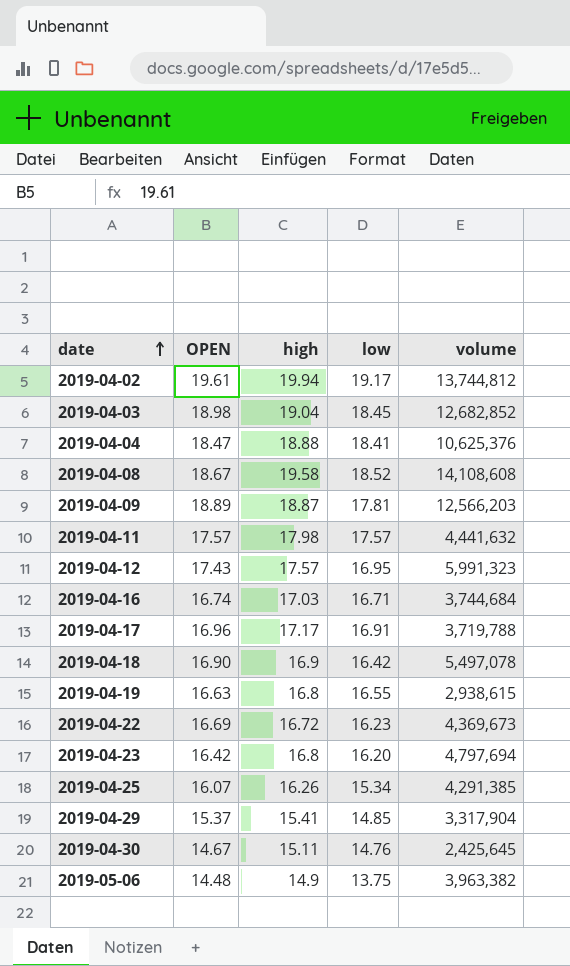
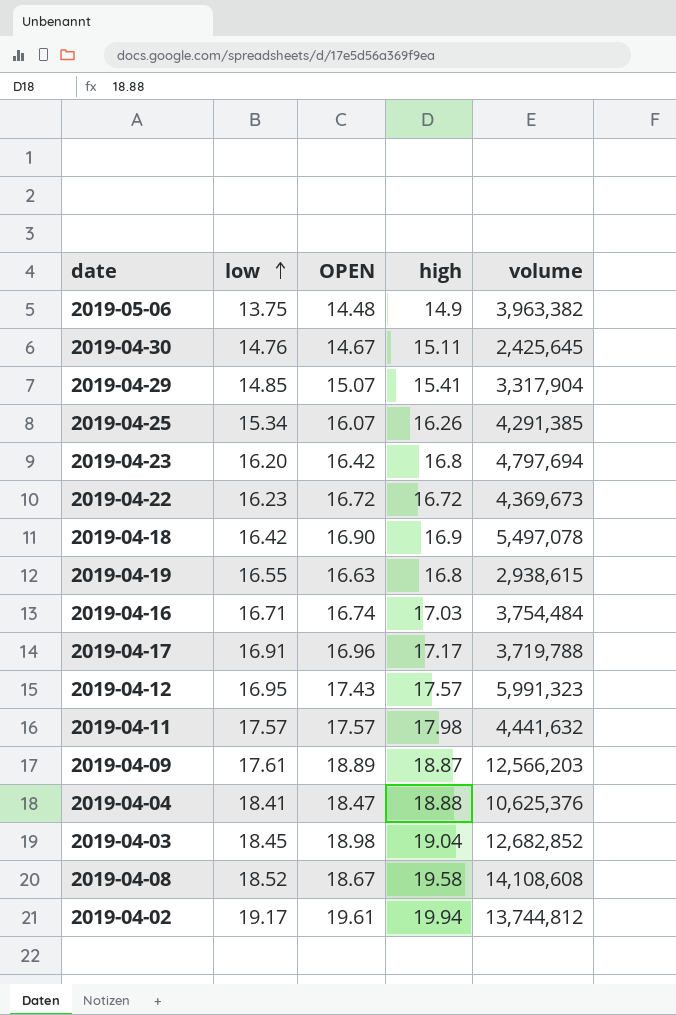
row order: date ascending -> low ascending
column low | position: 4 -> 2
2019-04-29 | OPEN: 15.37 -> 15.07
2019-04-22 | OPEN: 16.69 -> 16.72
2019-04-16 | volume: 3,744,684 -> 3,754,484
2019-04-09 | low: 17.81 -> 17.61

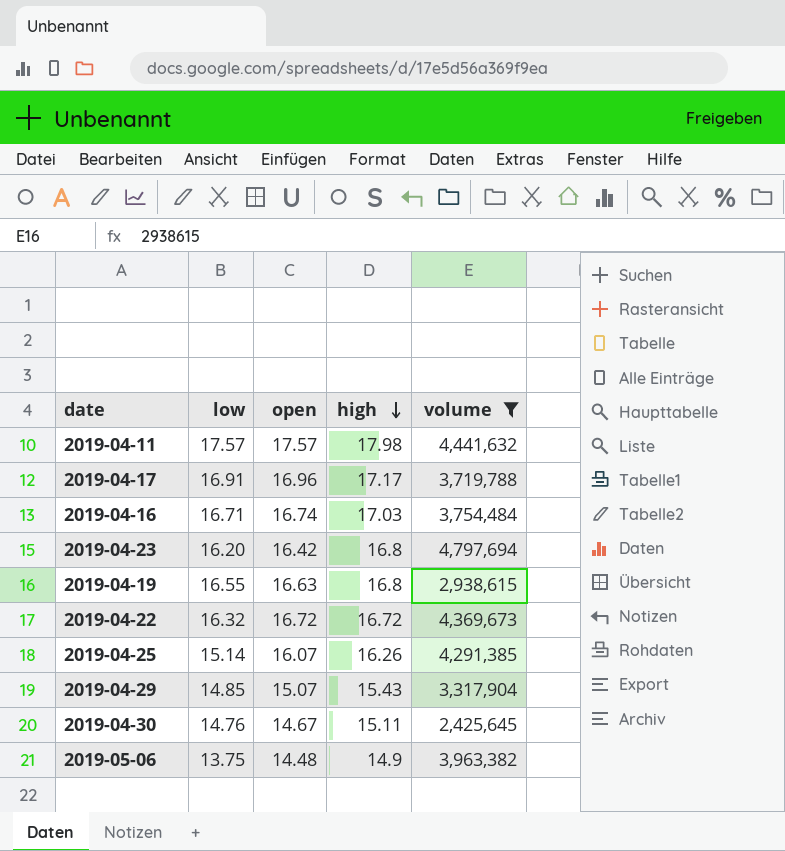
filter: none -> volume <= 4,797,694
row order: low ascending -> high descending
column name: OPEN -> open
2019-04-22 | low: 16.23 -> 16.32
2019-04-25 | low: 15.34 -> 15.14
2019-04-29 | high: 15.41 -> 15.43

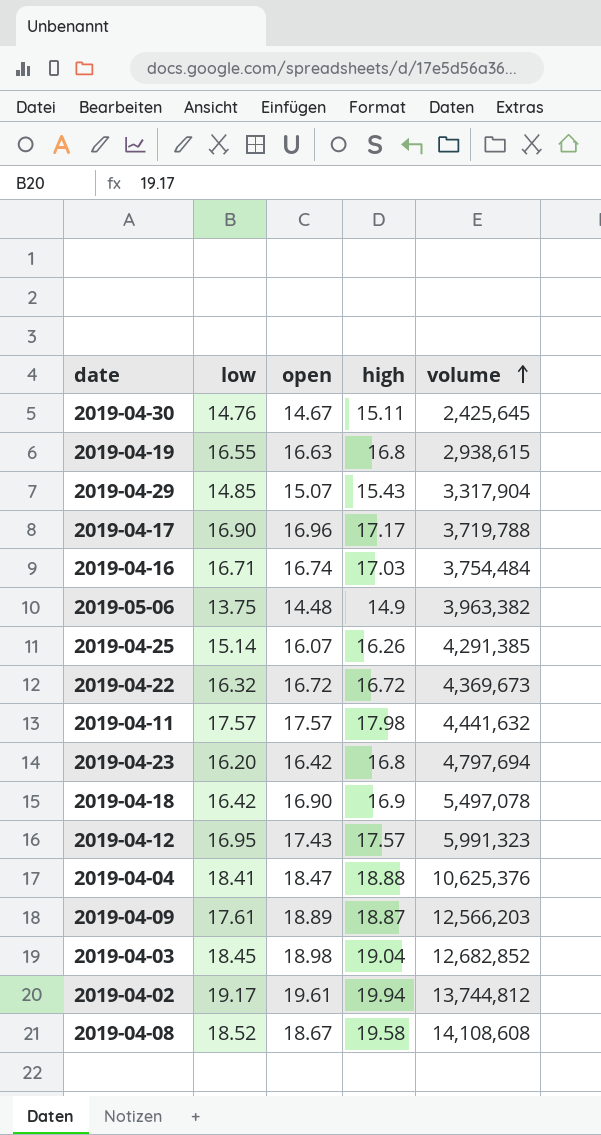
filter: volume <= 4,797,694 -> none
row order: high descending -> volume ascending
2019-04-17 | low: 16.91 -> 16.90

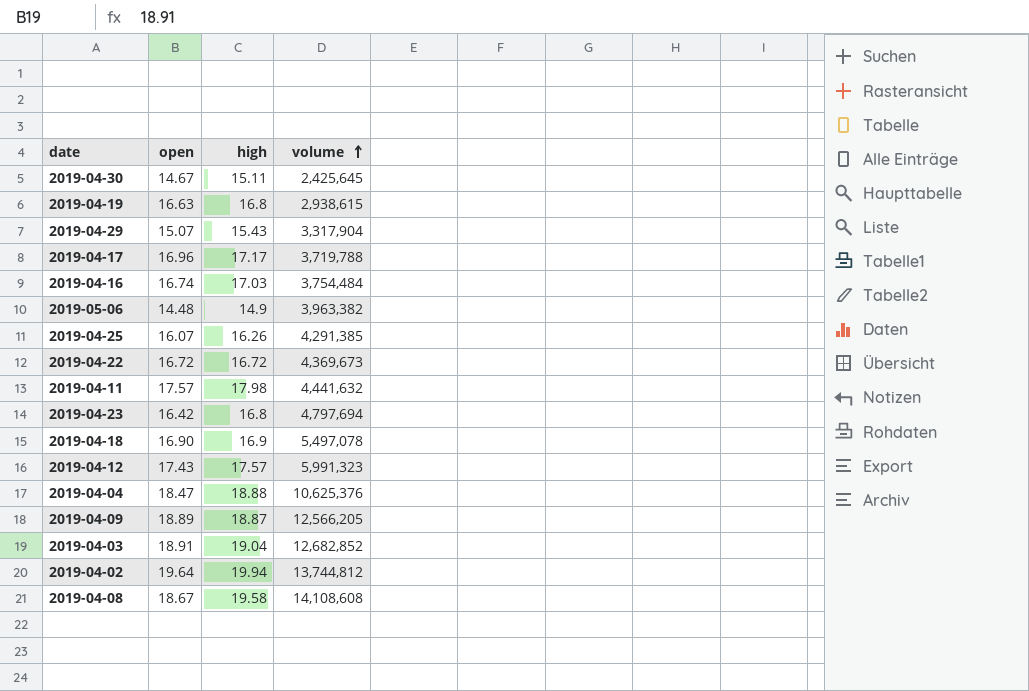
column low | position: 2 -> none
2019-04-09 | volume: 12,566,203 -> 12,566,205
2019-04-03 | open: 18.98 -> 18.91
2019-04-02 | open: 19.61 -> 19.64

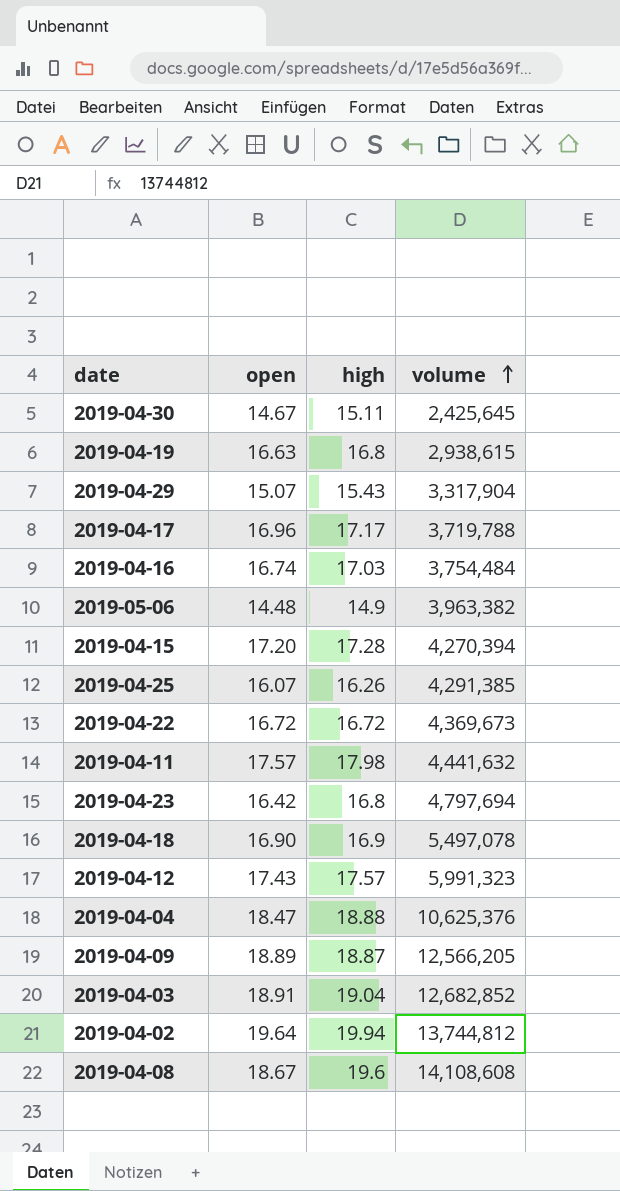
row 2019-04-15: none -> 17.20 | 17.28 | 4,270,394
2019-04-08 | high: 19.58 -> 19.6

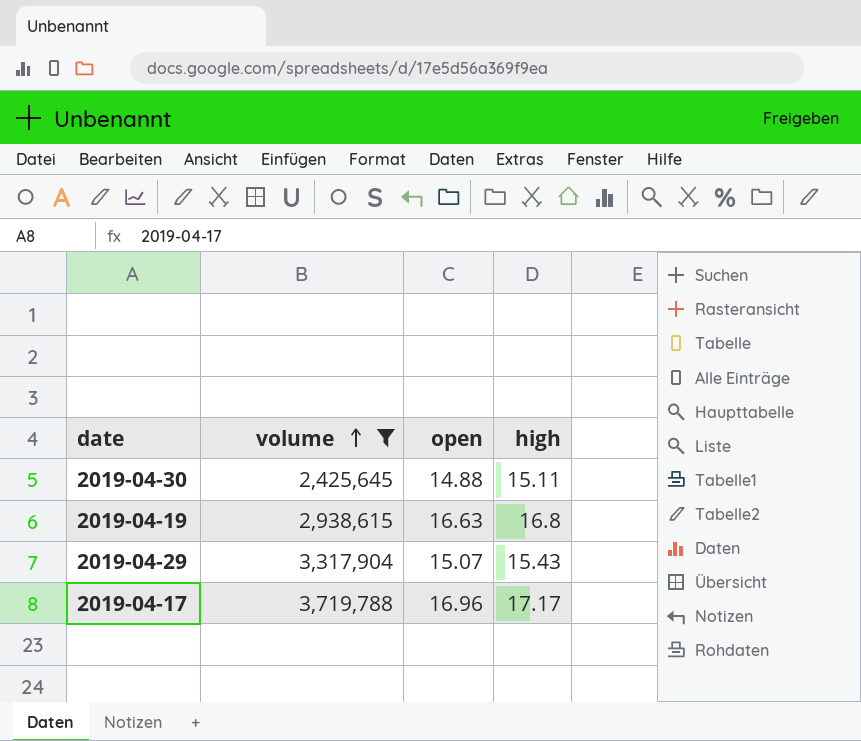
filter: none -> volume <= 3,719,788
column volume | position: 4 -> 2
2019-04-30 | open: 14.67 -> 14.88

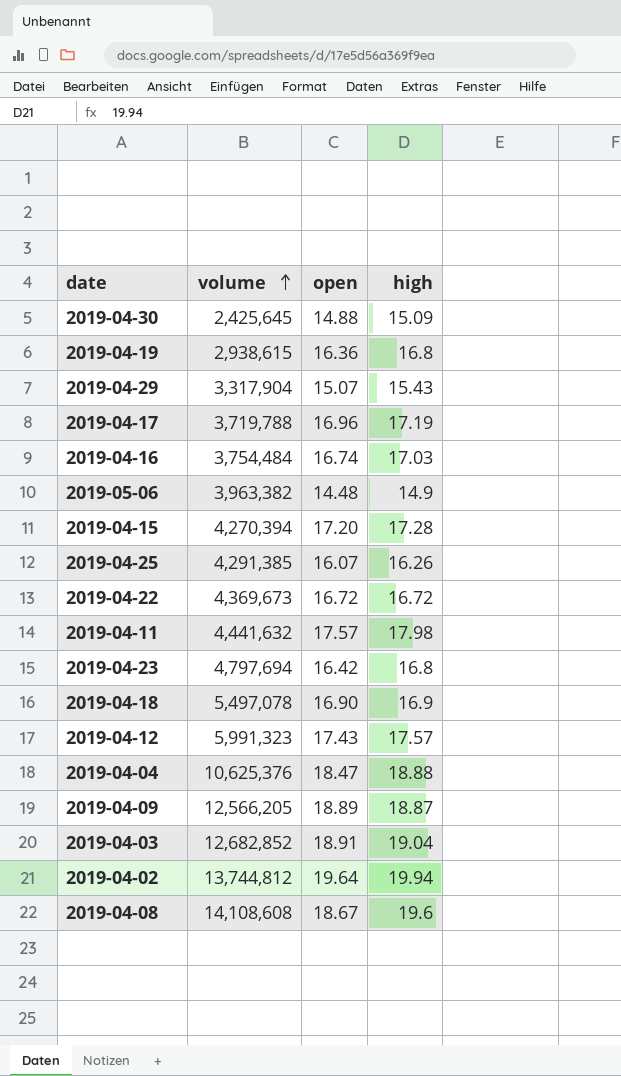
filter: volume <= 3,719,788 -> none
2019-04-30 | high: 15.11 -> 15.09
2019-04-19 | open: 16.63 -> 16.36
2019-04-17 | high: 17.17 -> 17.19

